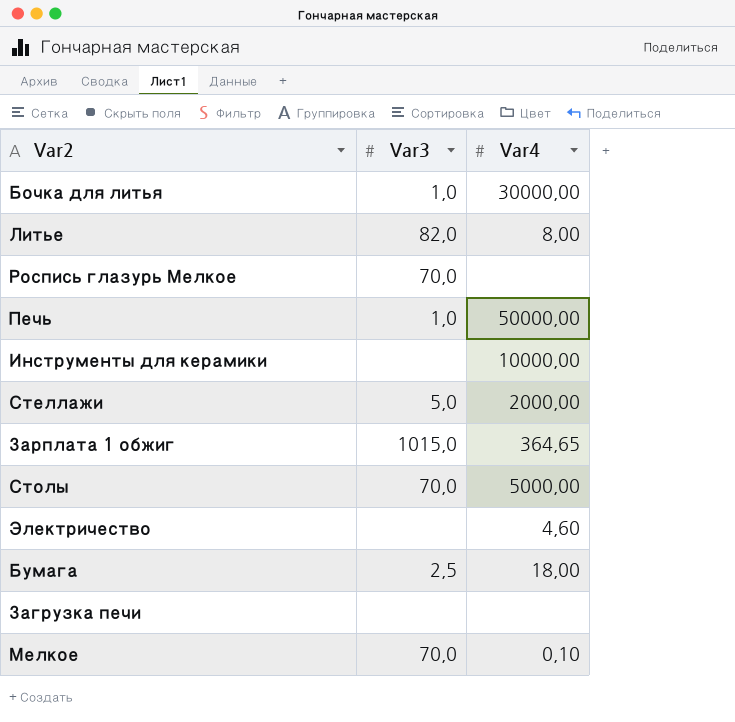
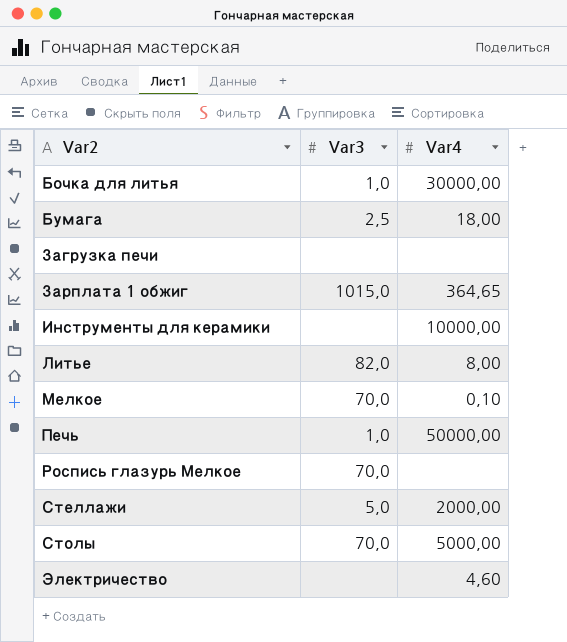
row order: none -> Var2 ascending

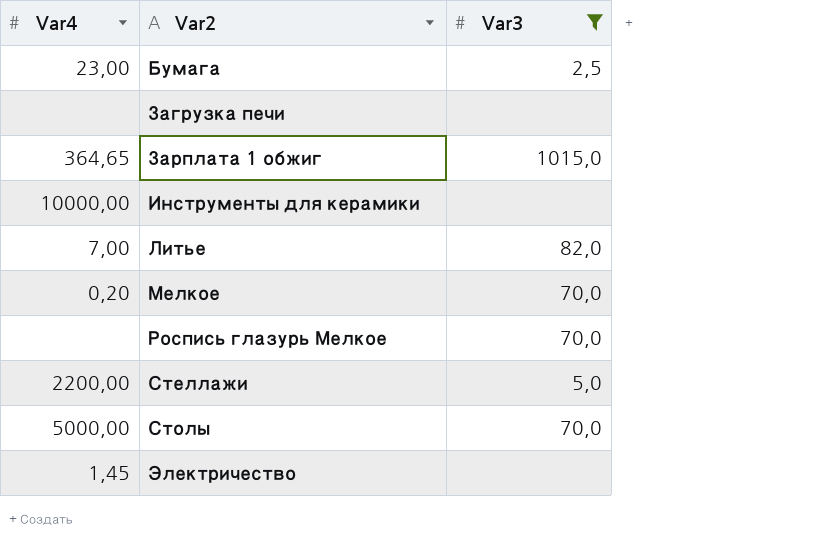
filter: none -> Var3 != 1,0
column Var4 | position: 3 -> 1
Бумага | Var4: 18,00 -> 23,00
Литье | Var4: 8,00 -> 7,00
Мелкое | Var4: 0,10 -> 0,20
Стеллажи | Var4: 2000,00 -> 2200,00
Электричество | Var4: 4,60 -> 1,45

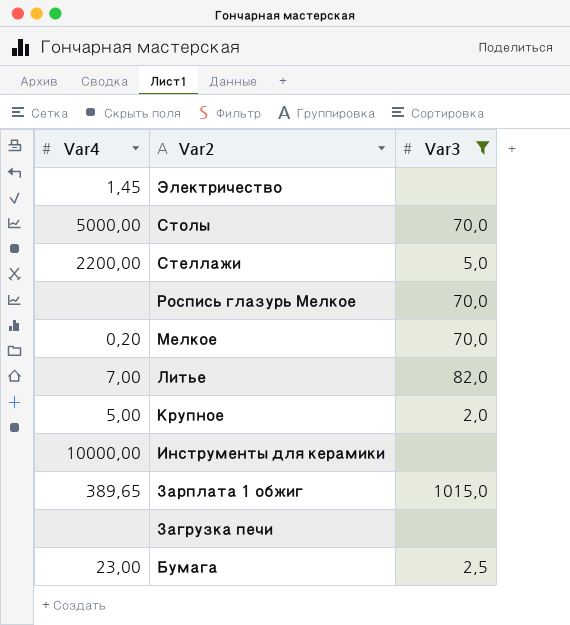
row order: Var2 ascending -> Var2 descending
row Крупное: none -> 5,00 | 2,0
Зарплата 1 обжиг | Var4: 364,65 -> 389,65

